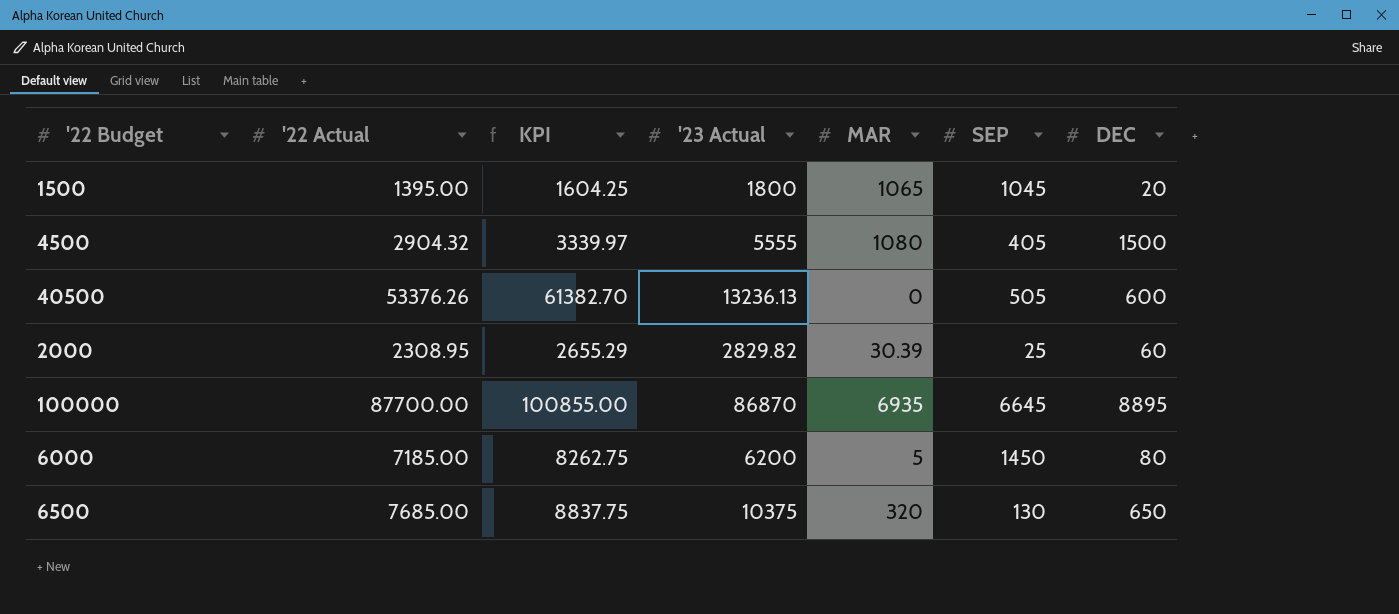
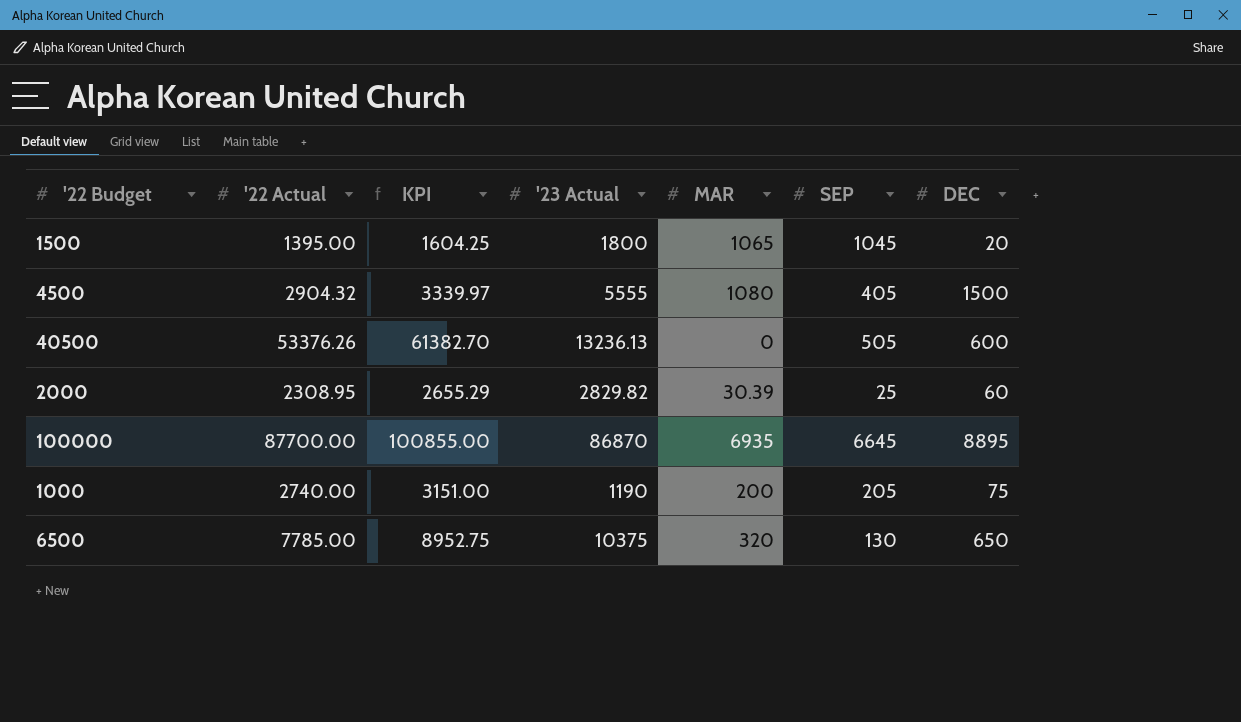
row 6000: 7185.00 | 8262.75 | 6200 | 5 | 1450 | 80 -> none
row 1000: none -> 2740.00 | 3151.00 | 1190 | 200 | 205 | 75
6500 | '22 Actual: 7685.00 -> 7785.00
6500 | KPI: 8837.75 -> 8952.75

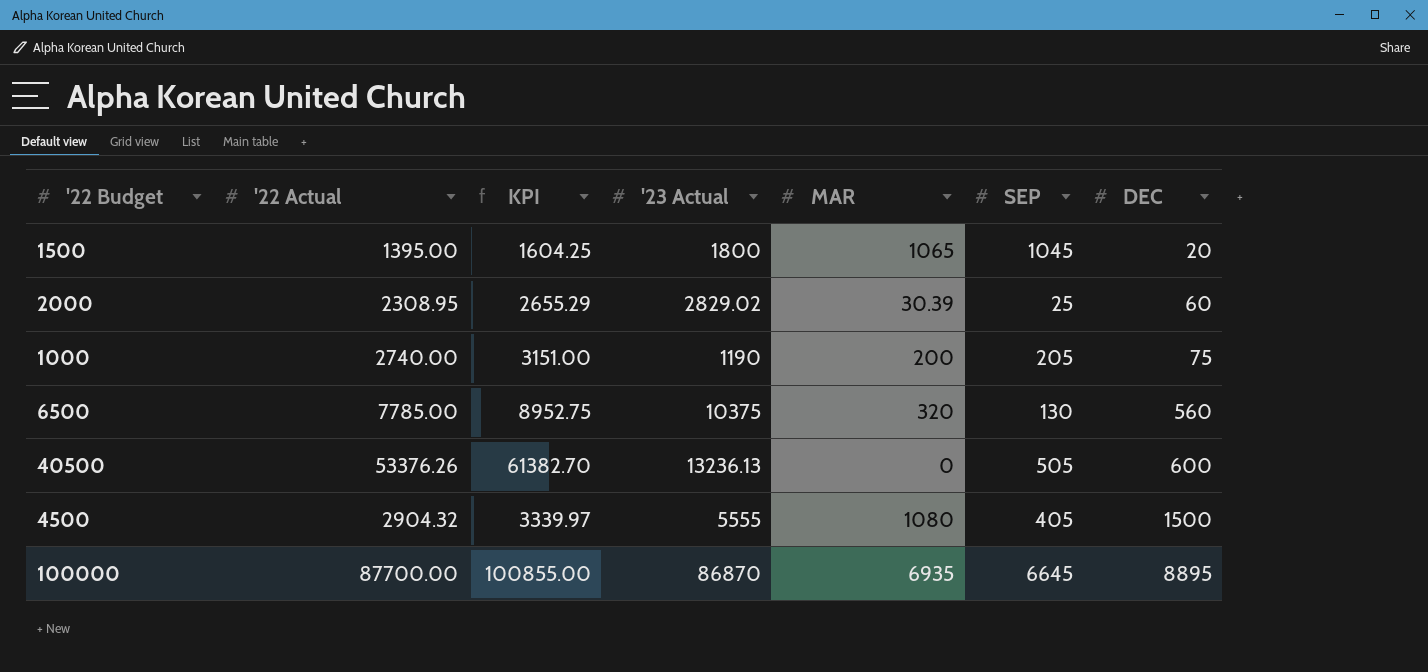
row order: none -> DEC ascending
2000 | '23 Actual: 2829.82 -> 2829.02
6500 | DEC: 650 -> 560

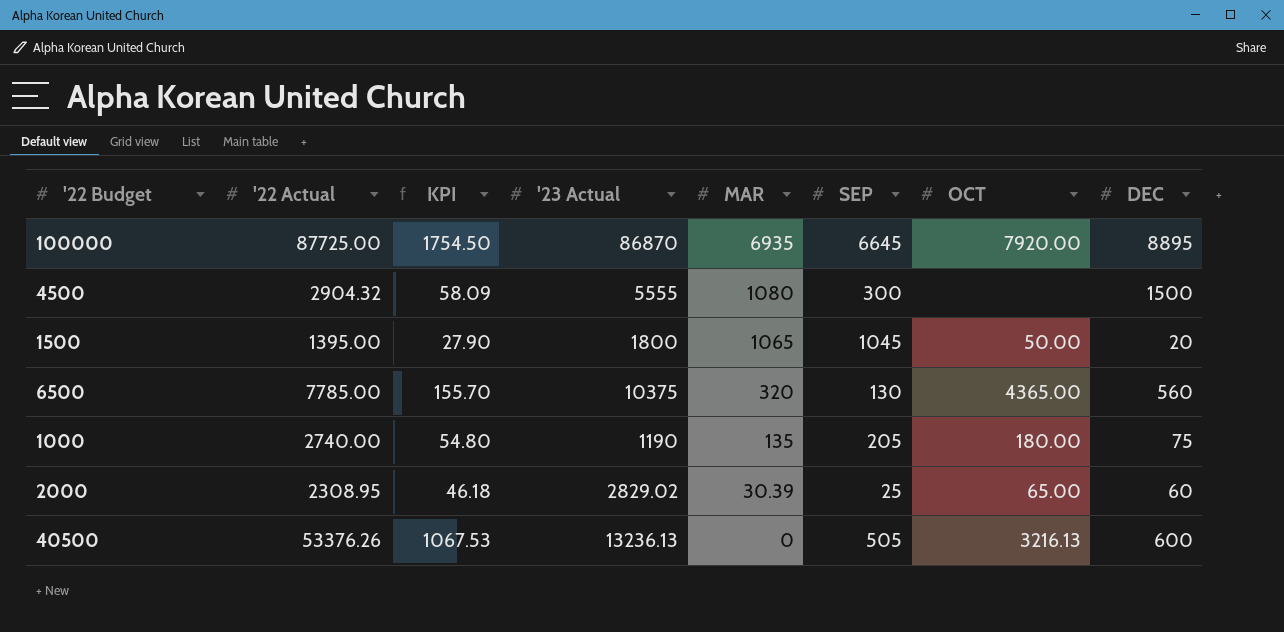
row order: DEC ascending -> MAR descending
column KPI | formula: ['22 Actual] * 1.15 -> ['22 Actual] * 0.02
column OCT | position: none -> 7
100000 | '22 Actual: 87700.00 -> 87725.00
4500 | SEP: 405 -> 300
1000 | MAR: 200 -> 135

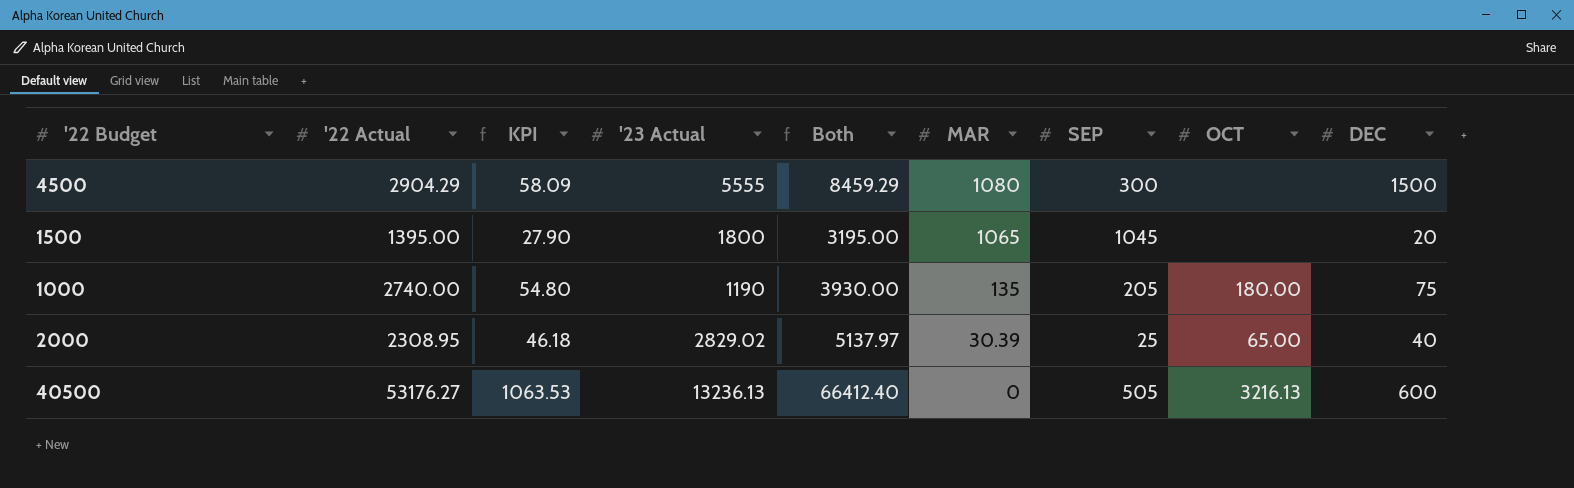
column Both | formula: none -> ['22 Actual] + ['23 Actual]
row 100000: 87725.00 | 1754.50 | 86870 | 6935 | 6645 | 7920.00 | 8895 -> none
row 6500: 7785.00 | 155.70 | 10375 | 320 | 130 | 4365.00 | 560 -> none
4500 | '22 Actual: 2904.32 -> 2904.29
1500 | OCT: 50.00 -> none
2000 | DEC: 60 -> 40
40500 | '22 Actual: 53376.26 -> 53176.27
40500 | KPI: 1067.53 -> 1063.53

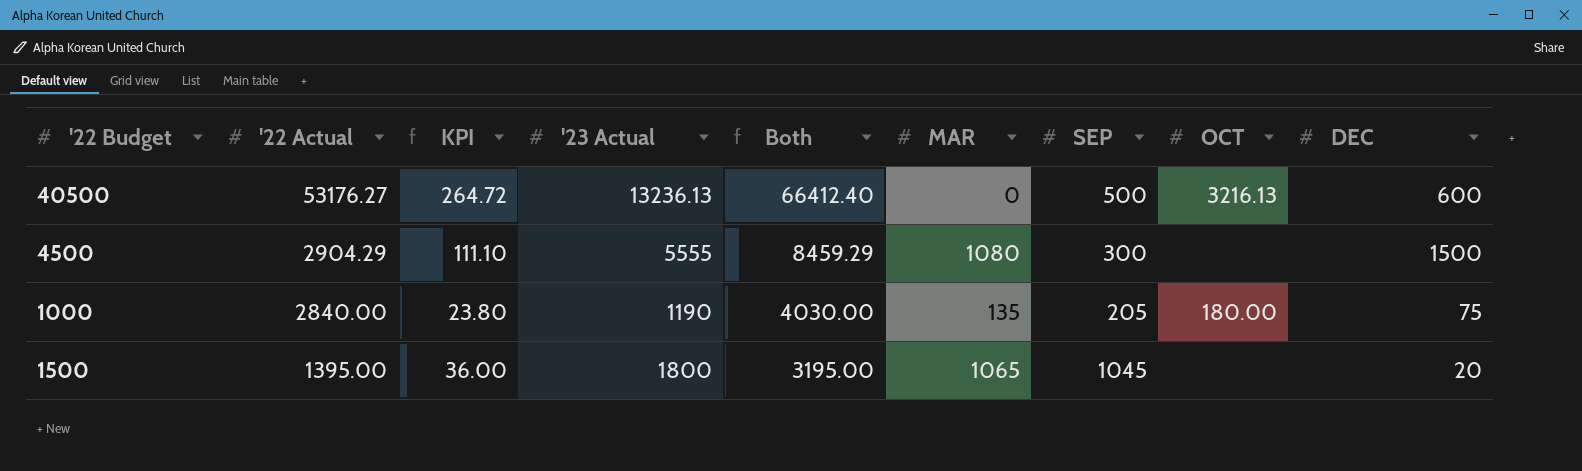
row order: MAR descending -> '22 Actual descending
column KPI | formula: ['22 Actual] * 0.02 -> ['23 Actual] * 0.02
row 2000: 2308.95 | 46.18 | 2829.02 | 5137.97 | 30.39 | 25 | 65.00 | 40 -> none
40500 | SEP: 505 -> 500
1000 | '22 Actual: 2740.00 -> 2840.00
1000 | Both: 3930.00 -> 4030.00

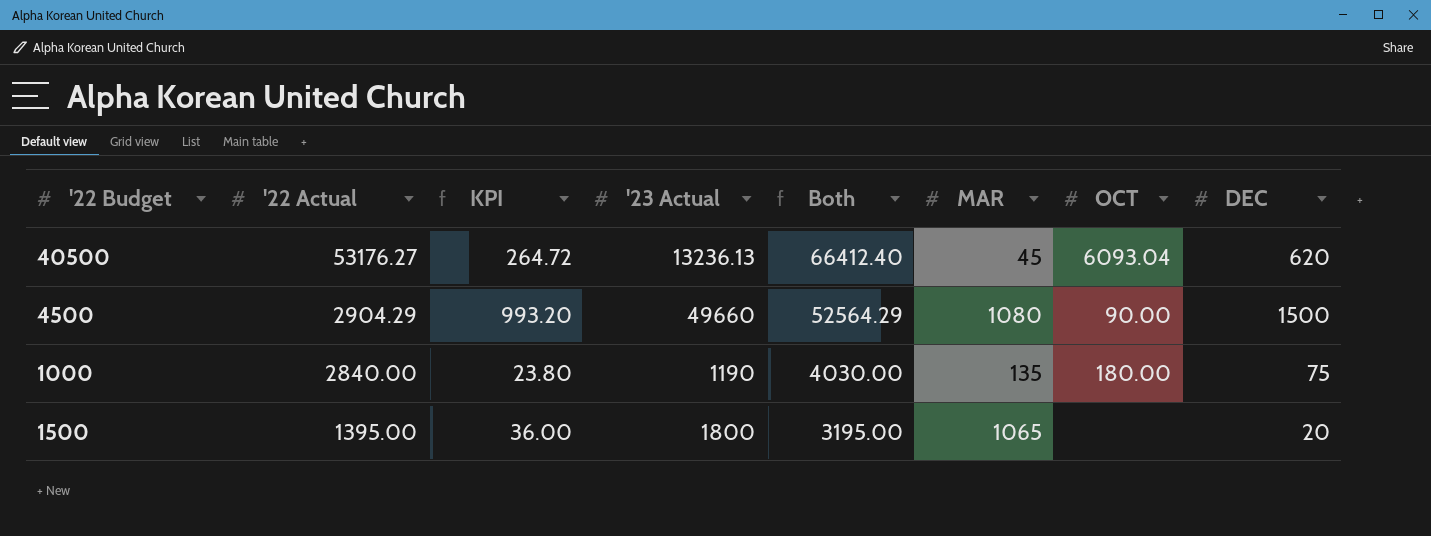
column SEP | position: 7 -> none
40500 | MAR: 0 -> 45
40500 | OCT: 3216.13 -> 6093.04
40500 | DEC: 600 -> 620
4500 | KPI: 111.10 -> 993.20
4500 | '23 Actual: 5555 -> 49660
4500 | Both: 8459.29 -> 52564.29
4500 | OCT: none -> 90.00

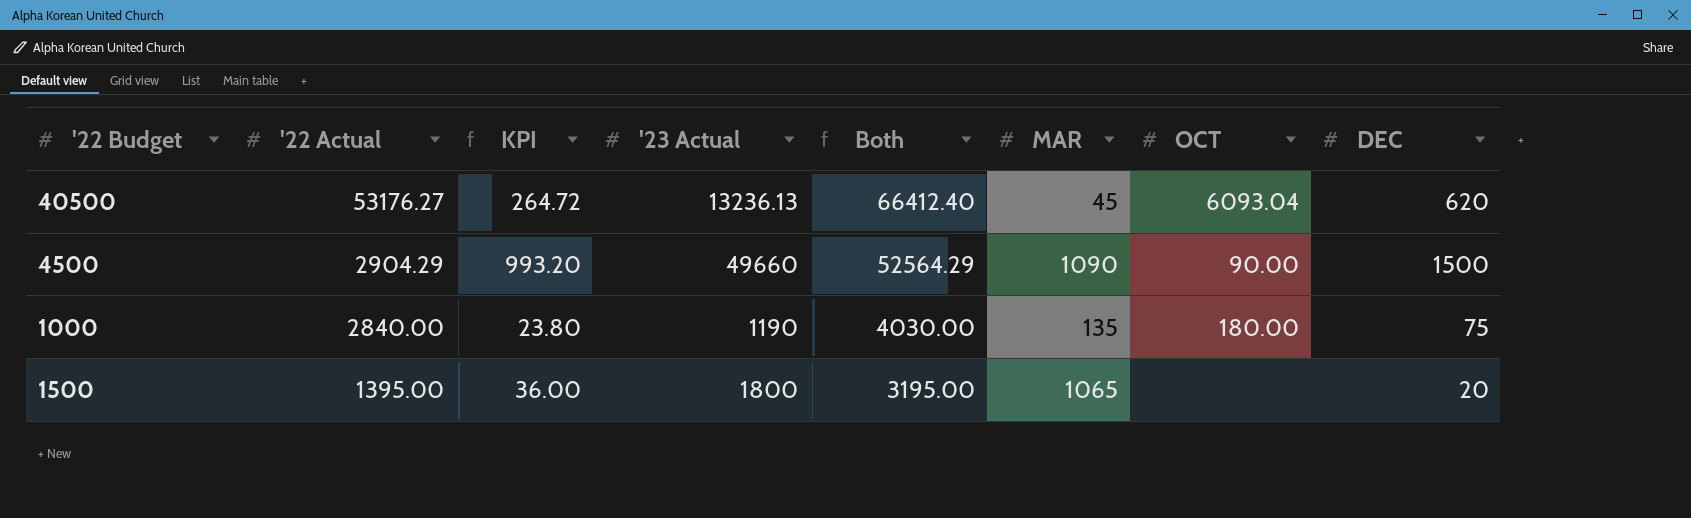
4500 | MAR: 1080 -> 1090

